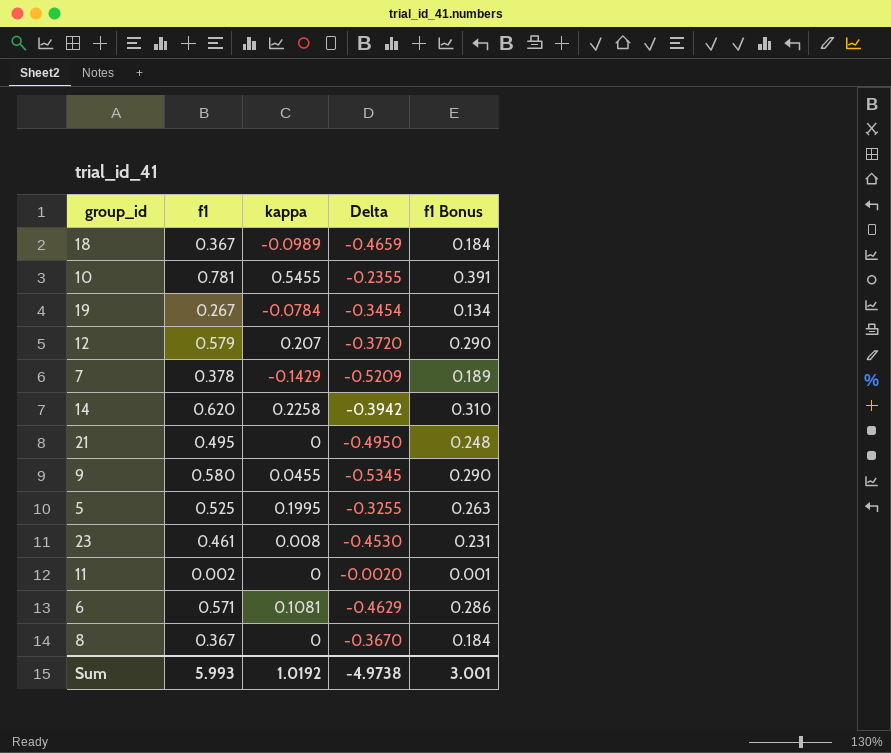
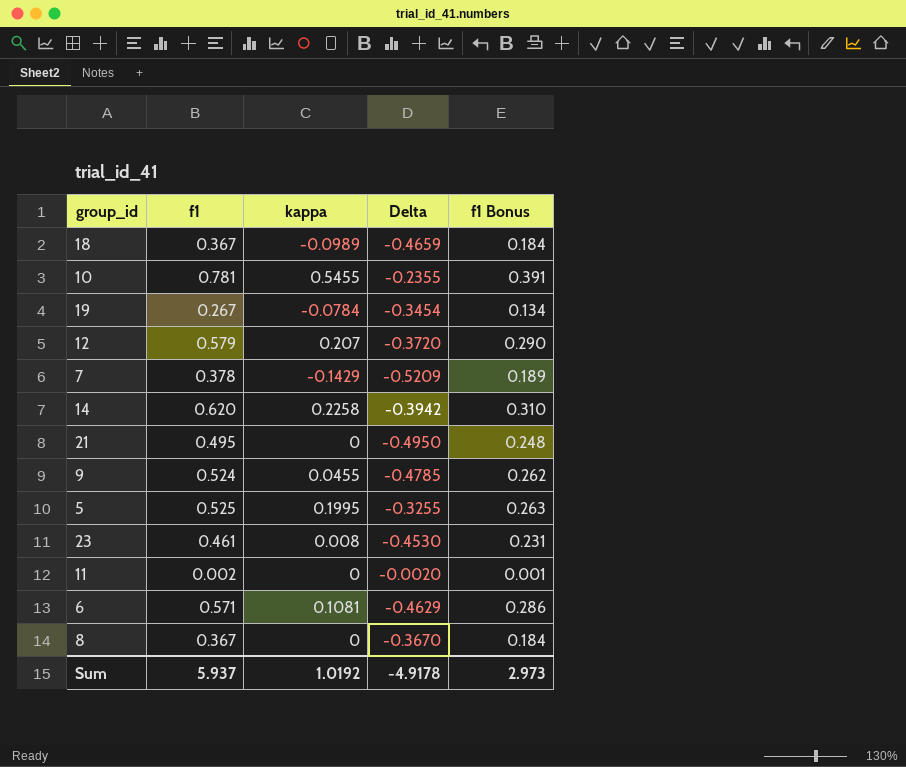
9 | f1: 0.580 -> 0.524
9 | Delta: -0.5345 -> -0.4785
9 | f1 Bonus: 0.290 -> 0.262
Sum | f1: 5.993 -> 5.937
Sum | Delta: -4.9738 -> -4.9178
Sum | f1 Bonus: 3.001 -> 2.973

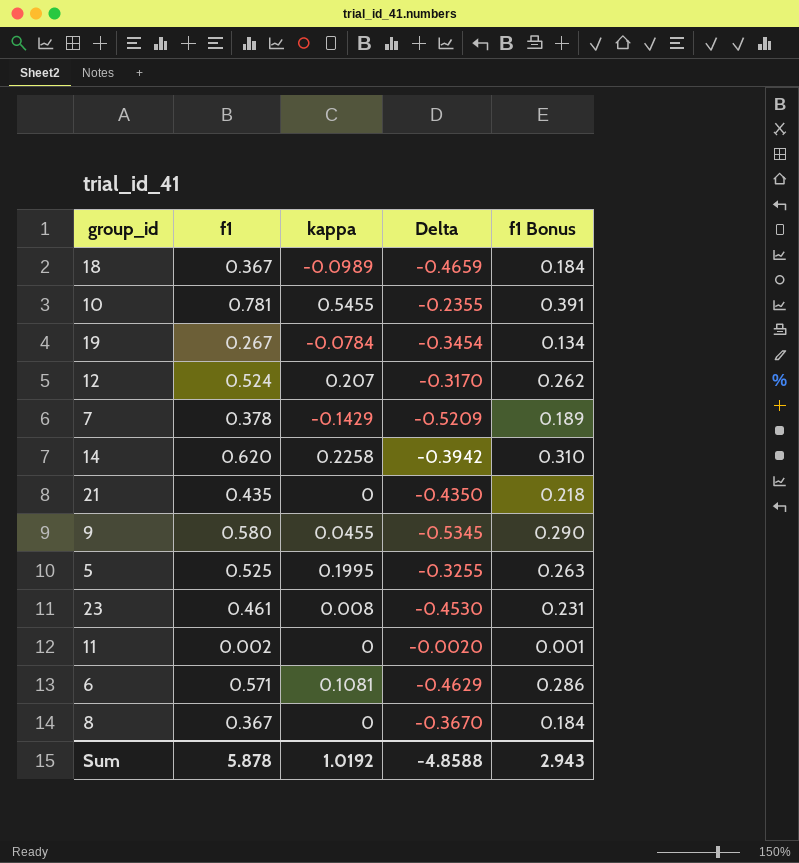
12 | f1: 0.579 -> 0.524
12 | Delta: -0.3720 -> -0.3170
12 | f1 Bonus: 0.290 -> 0.262
21 | f1: 0.495 -> 0.435
21 | Delta: -0.4950 -> -0.4350
21 | f1 Bonus: 0.248 -> 0.218
9 | f1: 0.524 -> 0.580
9 | Delta: -0.4785 -> -0.5345
9 | f1 Bonus: 0.262 -> 0.290
Sum | f1: 5.937 -> 5.878
Sum | Delta: -4.9178 -> -4.8588
Sum | f1 Bonus: 2.973 -> 2.943

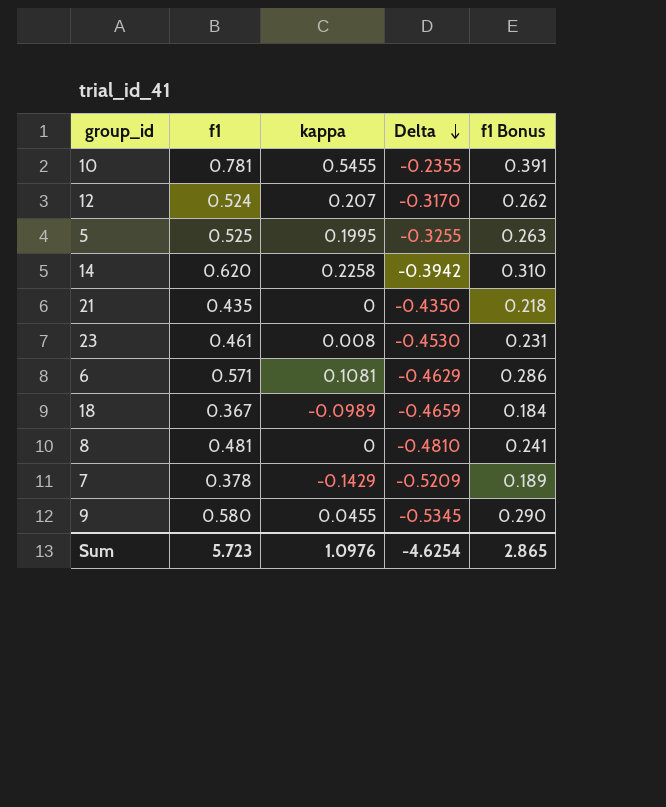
row order: none -> Delta descending
row 19: 0.267 | -0.0784 | -0.3454 | 0.134 -> none
row 11: 0.002 | 0 | -0.0020 | 0.001 -> none
8 | f1: 0.367 -> 0.481
8 | Delta: -0.3670 -> -0.4810
8 | f1 Bonus: 0.184 -> 0.241
Sum | f1: 5.878 -> 5.723
Sum | kappa: 1.0192 -> 1.0976
Sum | Delta: -4.8588 -> -4.6254
Sum | f1 Bonus: 2.943 -> 2.865

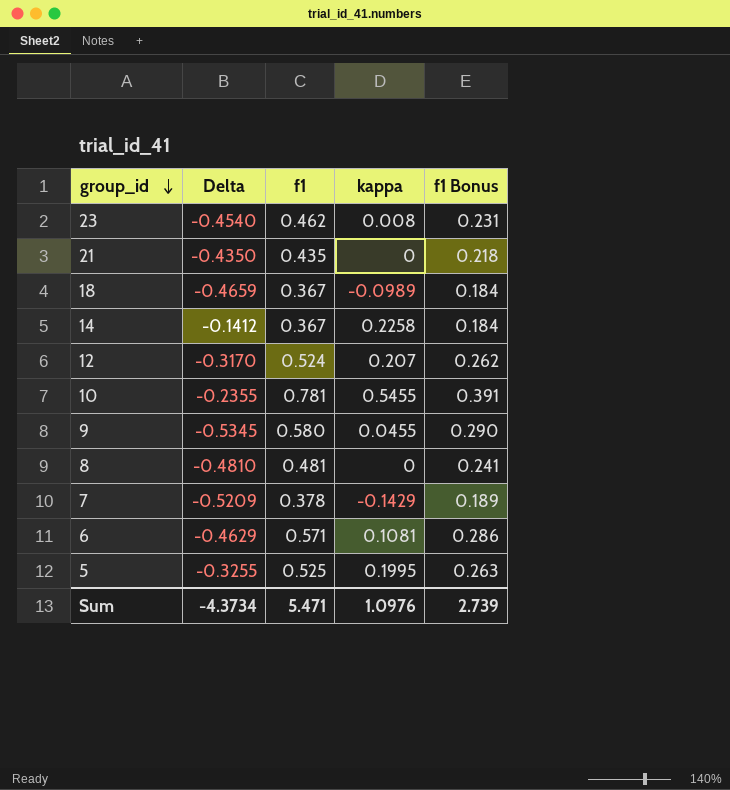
row order: Delta descending -> group_id descending
column Delta | position: 4 -> 2
23 | Delta: -0.4530 -> -0.4540
23 | f1: 0.461 -> 0.462
14 | Delta: -0.3942 -> -0.1412
14 | f1: 0.620 -> 0.367
14 | f1 Bonus: 0.310 -> 0.184
Sum | Delta: -4.6254 -> -4.3734
Sum | f1: 5.723 -> 5.471
Sum | f1 Bonus: 2.865 -> 2.739

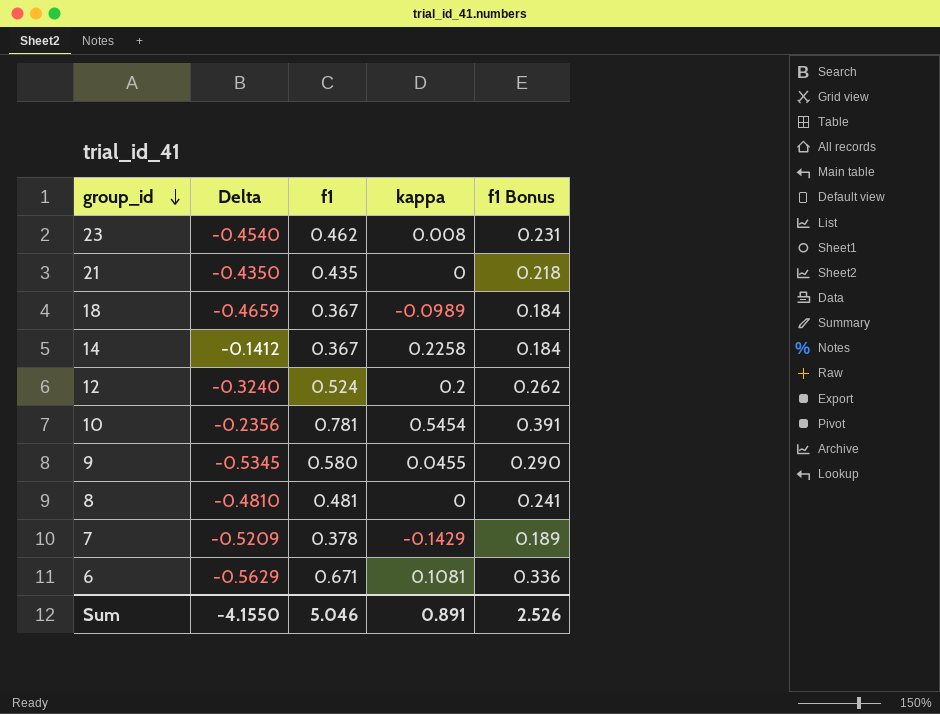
row 5: -0.3255 | 0.525 | 0.1995 | 0.263 -> none
12 | Delta: -0.3170 -> -0.3240
12 | kappa: 0.207 -> 0.2
10 | Delta: -0.2355 -> -0.2356
10 | kappa: 0.5455 -> 0.5454
6 | Delta: -0.4629 -> -0.5629
6 | f1: 0.571 -> 0.671
6 | f1 Bonus: 0.286 -> 0.336
Sum | Delta: -4.3734 -> -4.1550
Sum | f1: 5.471 -> 5.046
Sum | kappa: 1.0976 -> 0.891
Sum | f1 Bonus: 2.739 -> 2.526

